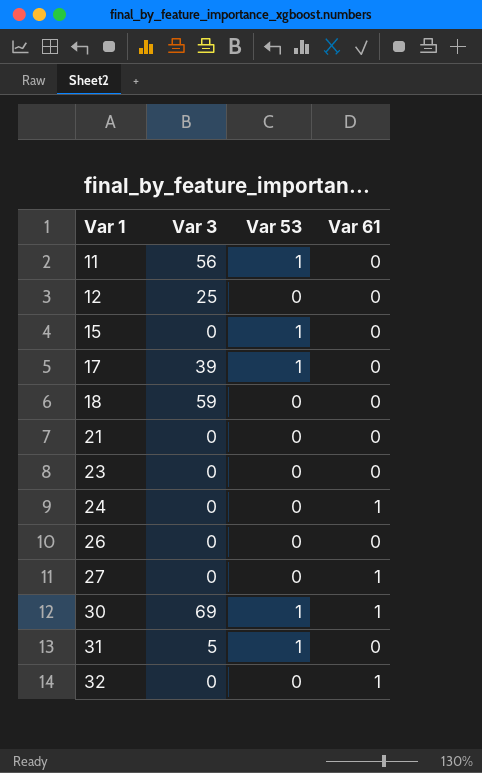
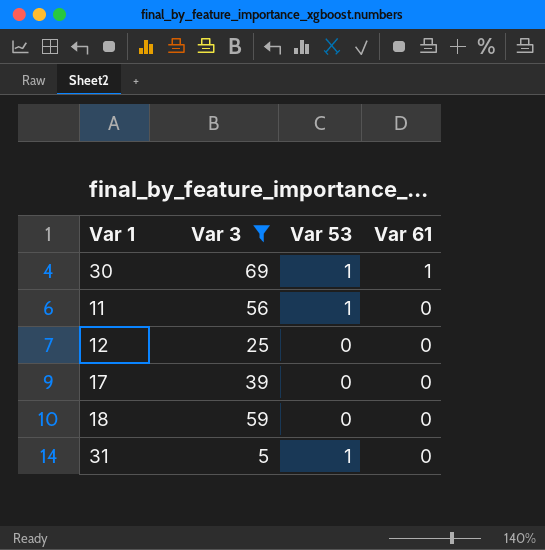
filter: none -> Var 3 != 0
row order: Var 1 ascending -> Var 61 descending
17 | Var 53: 1 -> 0

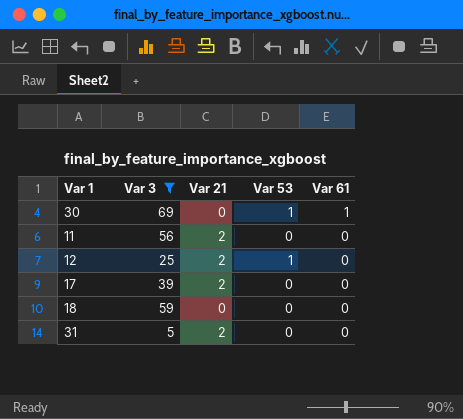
column Var 21 | position: none -> 3
11 | Var 53: 1 -> 0
12 | Var 53: 0 -> 1
31 | Var 53: 1 -> 0

